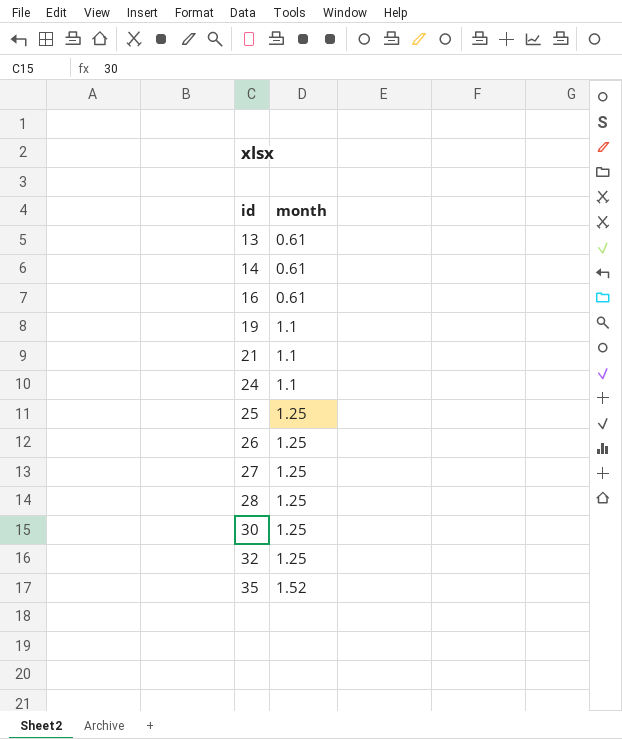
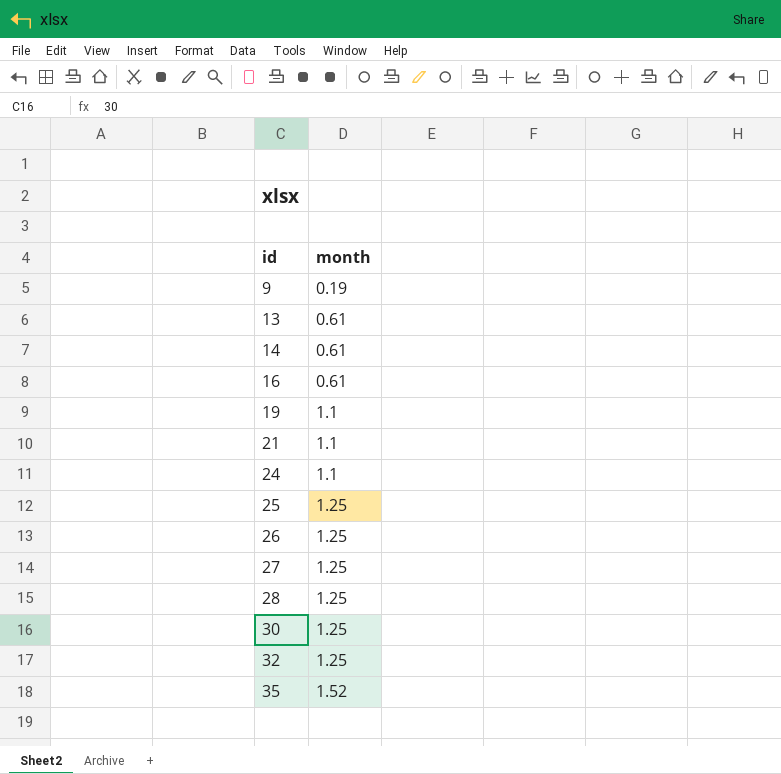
row 9: none -> 0.19

